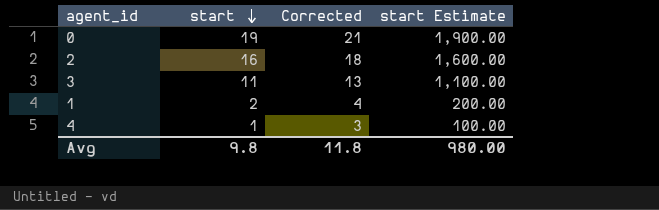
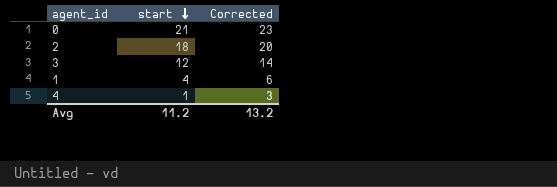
column start Estimate | formula: [start] * 100 -> none
0 | start: 19 -> 21
0 | Corrected: 21 -> 23
2 | start: 16 -> 18
2 | Corrected: 18 -> 20
3 | start: 11 -> 12
3 | Corrected: 13 -> 14
1 | start: 2 -> 4
1 | Corrected: 4 -> 6
Avg | start: 9.8 -> 11.2
Avg | Corrected: 11.8 -> 13.2

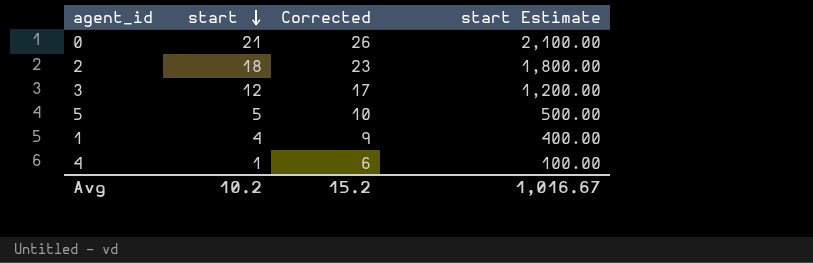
column Corrected | formula: [start] + 2 -> [start] + 5
column start Estimate | formula: none -> [start] * 100
row 5: none -> 5 | 10 | 500.00
Avg | start: 11.2 -> 10.2
Avg | Corrected: 13.2 -> 15.2

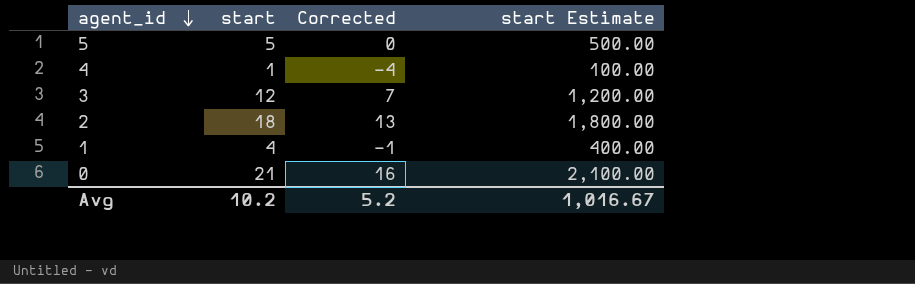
row order: start descending -> agent_id descending
column Corrected | formula: [start] + 5 -> [start] - 5
Avg | Corrected: 15.2 -> 5.2

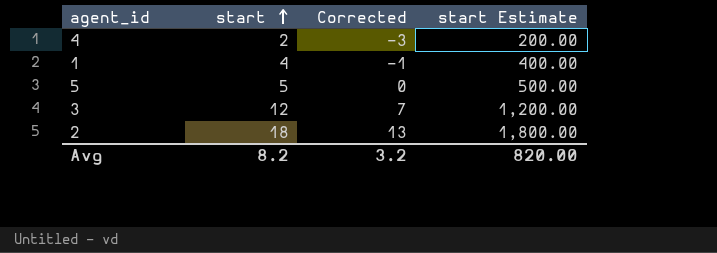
row order: agent_id descending -> start ascending
row 0: 21 | 16 | 2,100.00 -> none
4 | start: 1 -> 2
4 | Corrected: -4 -> -3
4 | start Estimate: 100.00 -> 200.00
Avg | start: 10.2 -> 8.2
Avg | Corrected: 5.2 -> 3.2
Avg | start Estimate: 1,016.67 -> 820.00

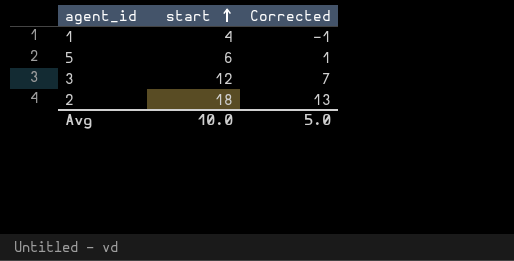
column start Estimate | formula: [start] * 100 -> none
row 4: 2 | -3 | 200.00 -> none
5 | start: 5 -> 6
5 | Corrected: 0 -> 1
Avg | start: 8.2 -> 10.0
Avg | Corrected: 3.2 -> 5.0

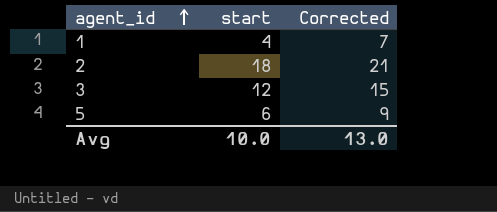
row order: start ascending -> agent_id ascending
column Corrected | formula: [start] - 5 -> [start] + 3
Avg | Corrected: 5.0 -> 13.0

